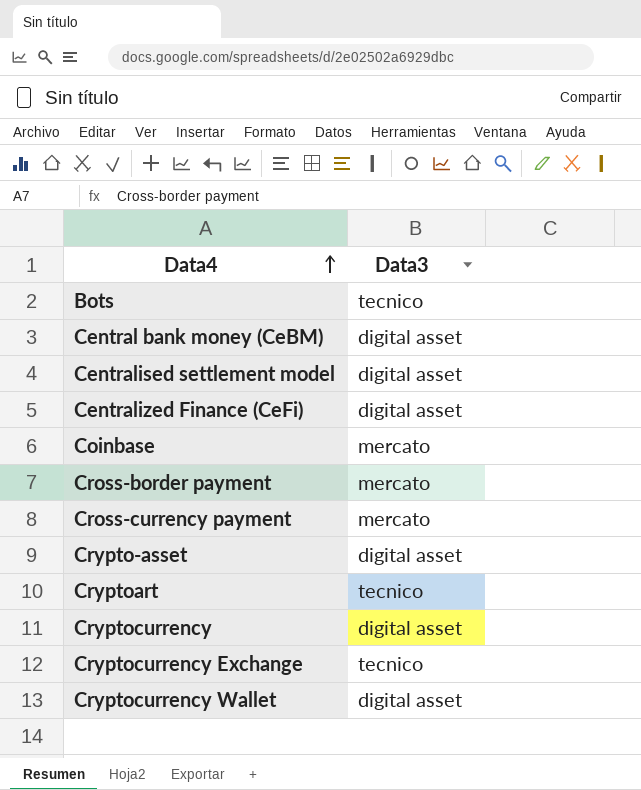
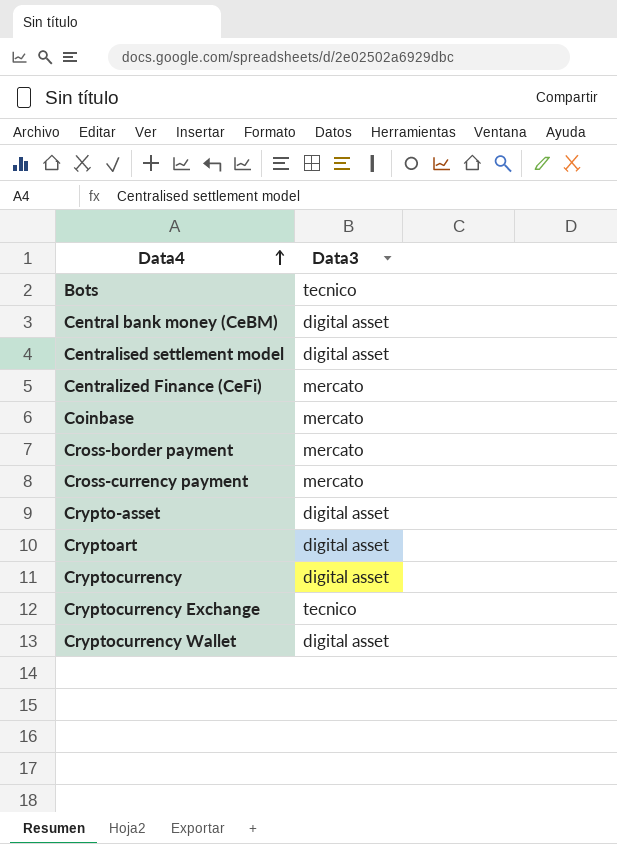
Centralized Finance (CeFi) | Data3: digital asset -> mercato
Cryptoart | Data3: tecnico -> digital asset

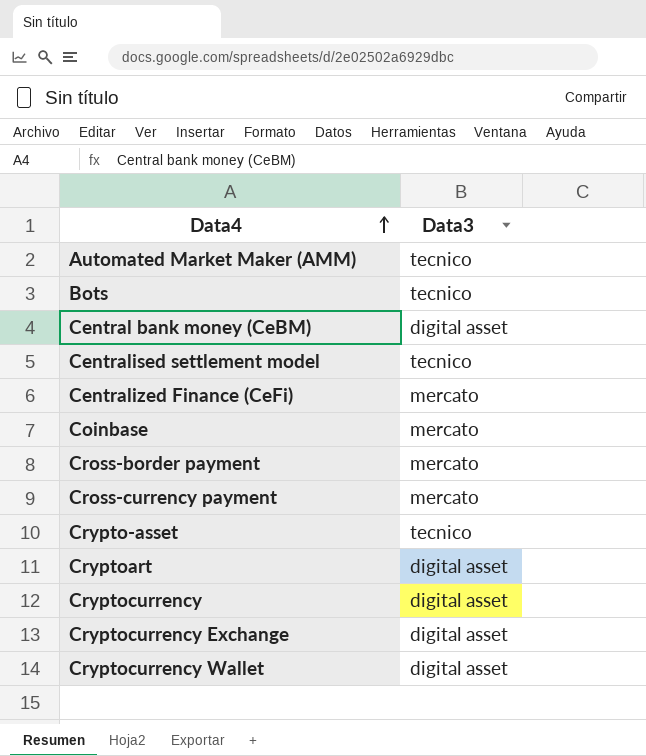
row Automated Market Maker (AMM): none -> tecnico
Centralised settlement model | Data3: digital asset -> tecnico
Crypto-asset | Data3: digital asset -> tecnico
Cryptocurrency Exchange | Data3: tecnico -> digital asset

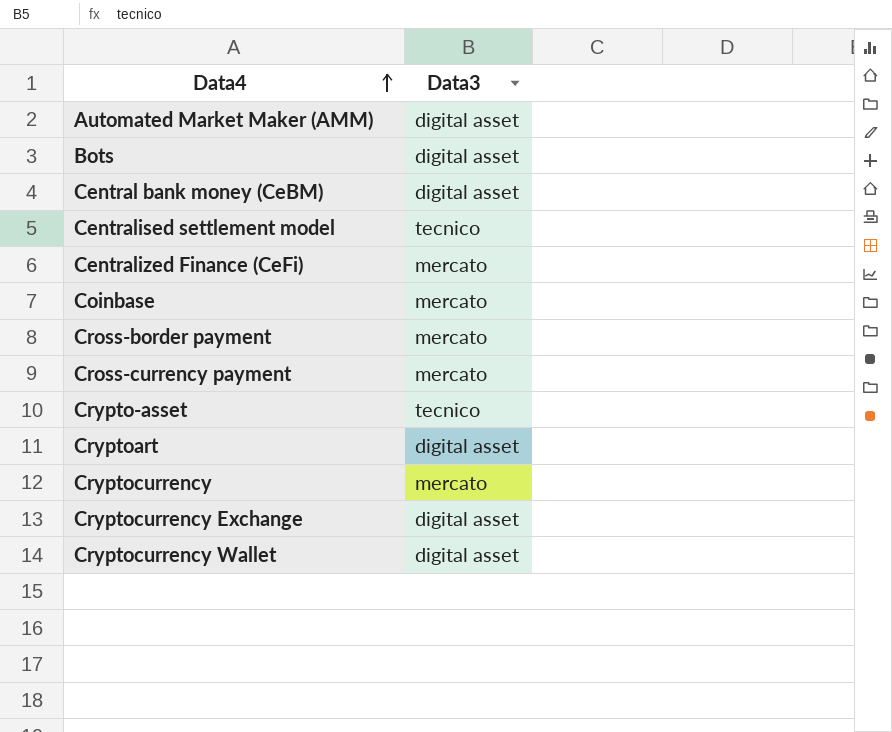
Automated Market Maker (AMM) | Data3: tecnico -> digital asset
Bots | Data3: tecnico -> digital asset
Cryptocurrency | Data3: digital asset -> mercato

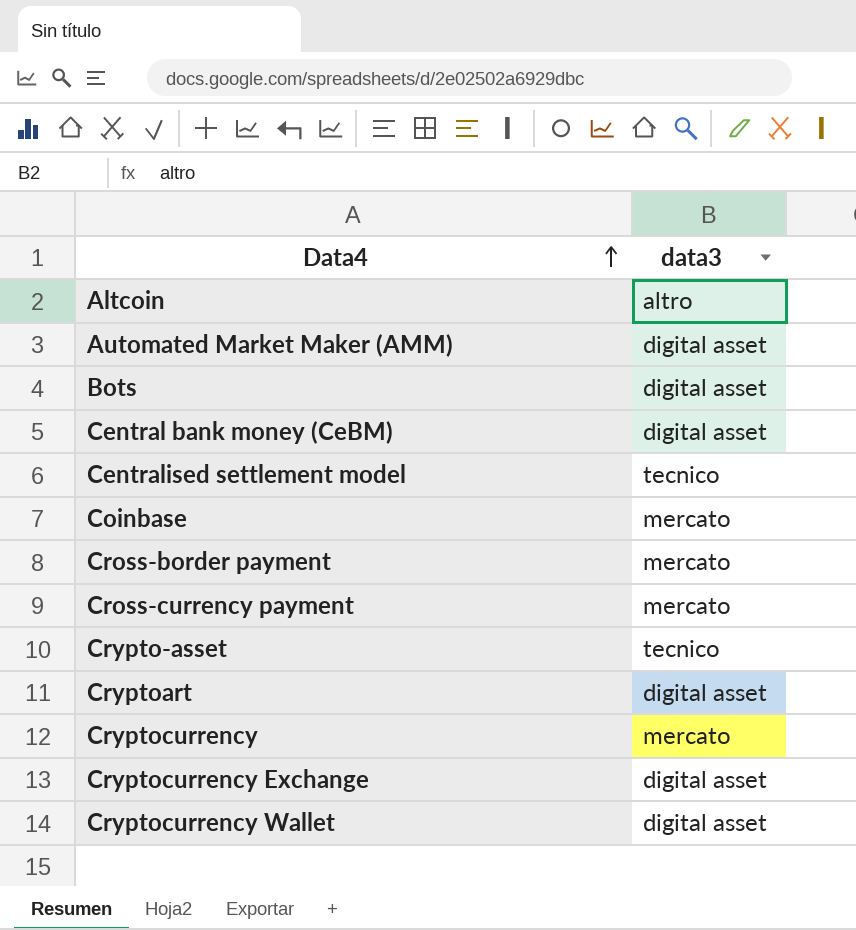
column name: Data3 -> data3
row Centralized Finance (CeFi): mercato -> none
row Altcoin: none -> altro

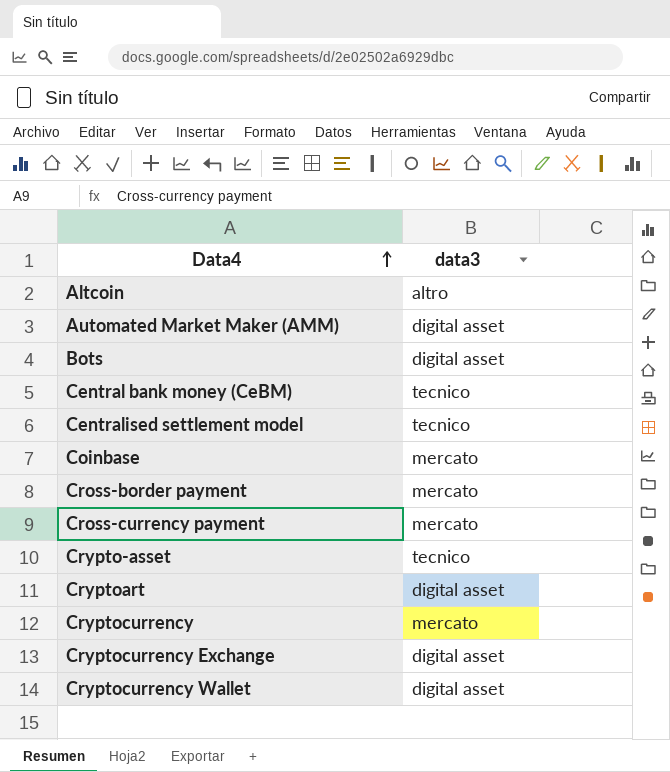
Central bank money (CeBM) | data3: digital asset -> tecnico

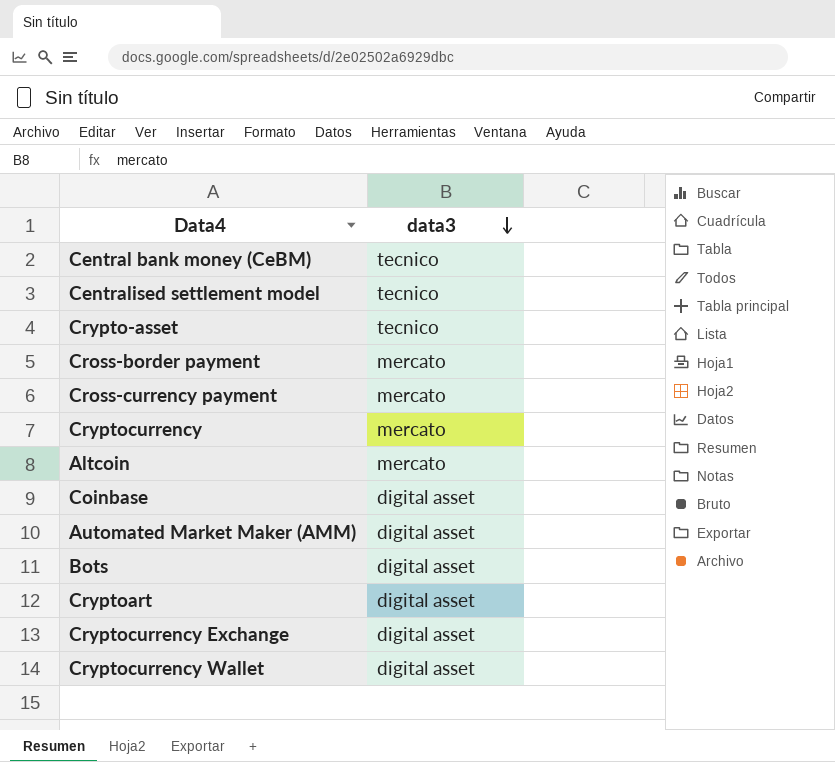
row order: Data4 ascending -> data3 descending
Altcoin | data3: altro -> mercato
Coinbase | data3: mercato -> digital asset

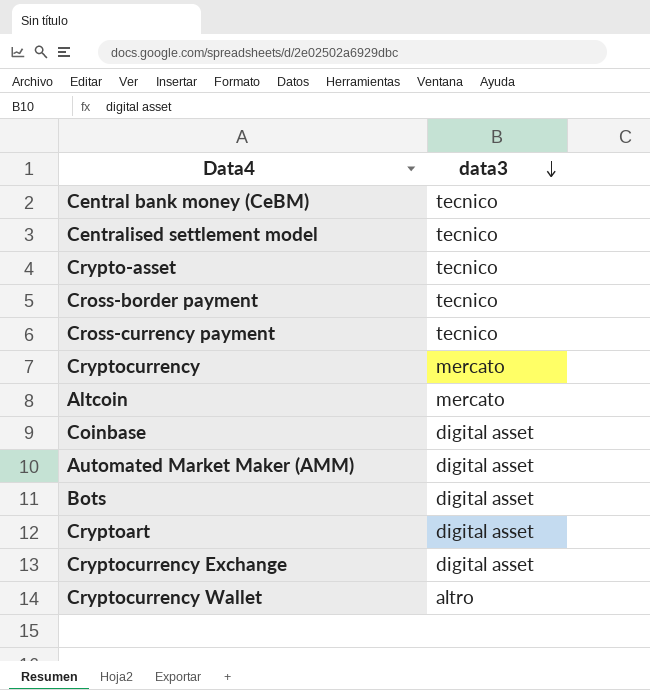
Cross-border payment | data3: mercato -> tecnico
Cross-currency payment | data3: mercato -> tecnico
Cryptocurrency Wallet | data3: digital asset -> altro

